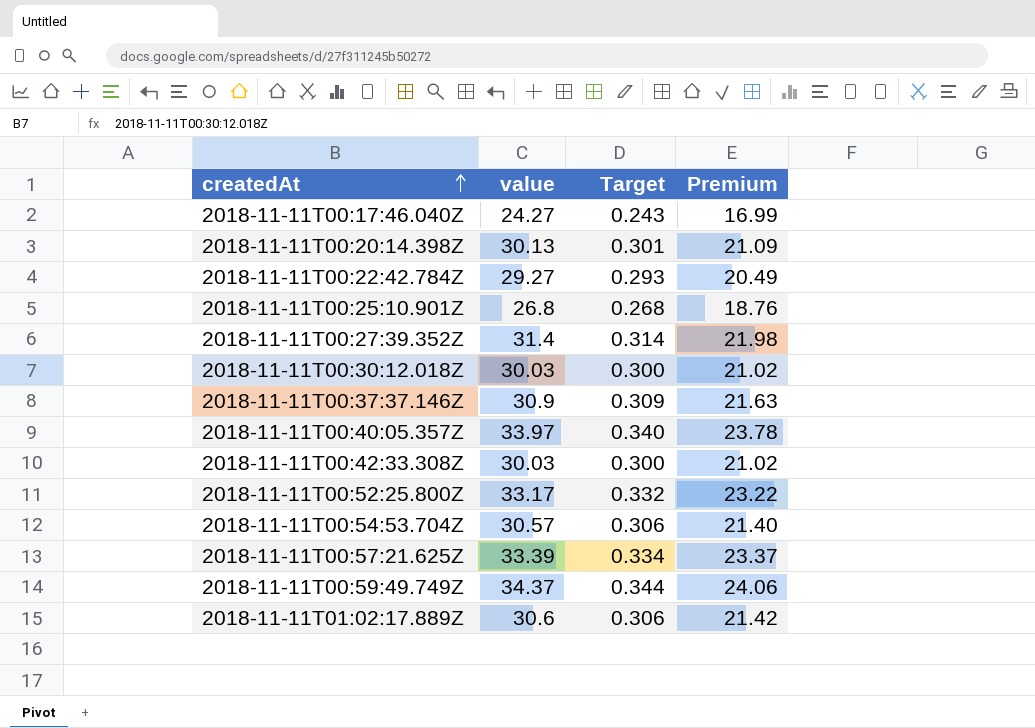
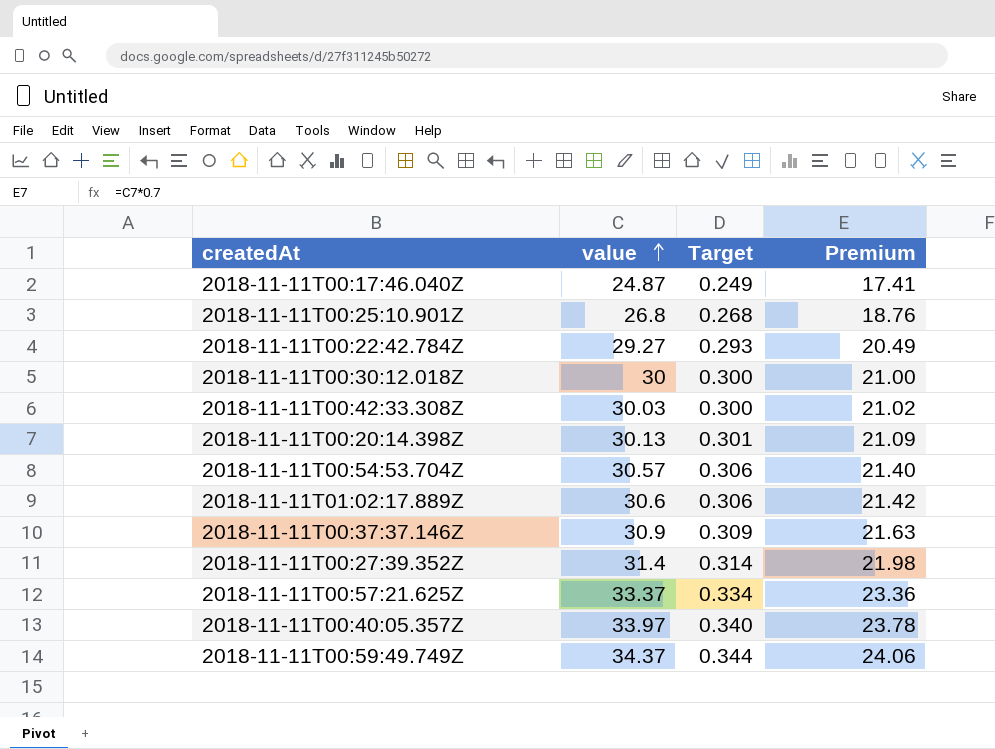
row order: createdAt ascending -> value ascending
row 2018-11-11T00:52:25.800Z: 33.17 | 0.332 | 23.22 -> none
2018-11-11T00:17:46.040Z | value: 24.27 -> 24.87
2018-11-11T00:17:46.040Z | Target: 0.243 -> 0.249
2018-11-11T00:17:46.040Z | Premium: 16.99 -> 17.41
2018-11-11T00:30:12.018Z | value: 30.03 -> 30
2018-11-11T00:30:12.018Z | Premium: 21.02 -> 21.00
2018-11-11T00:57:21.625Z | value: 33.39 -> 33.37
2018-11-11T00:57:21.625Z | Premium: 23.37 -> 23.36

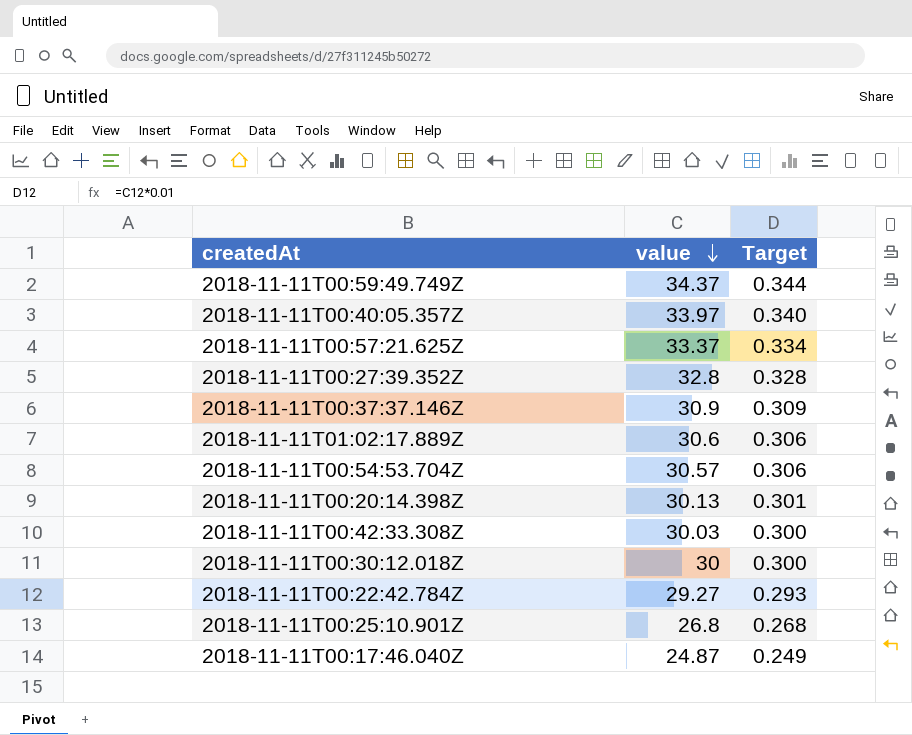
row order: value ascending -> value descending
column Premium | formula: [value] * 0.7 -> none
2018-11-11T00:27:39.352Z | value: 31.4 -> 32.8
2018-11-11T00:27:39.352Z | Target: 0.314 -> 0.328

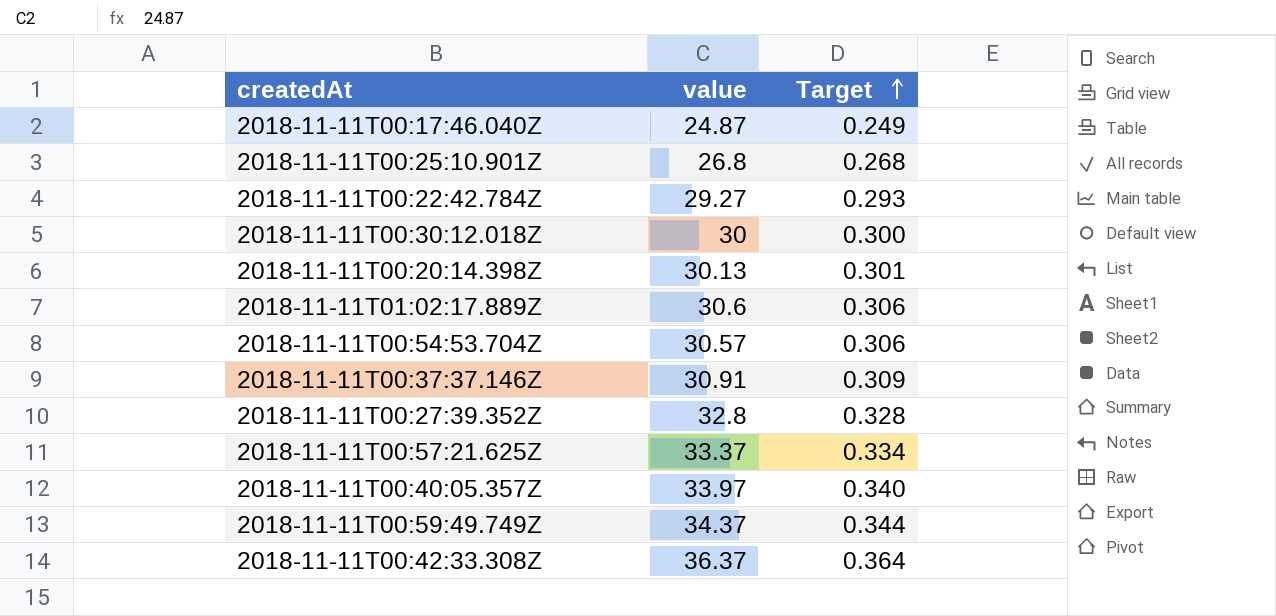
row order: value descending -> Target ascending
2018-11-11T00:37:37.146Z | value: 30.9 -> 30.91
2018-11-11T00:42:33.308Z | value: 30.03 -> 36.37
2018-11-11T00:42:33.308Z | Target: 0.300 -> 0.364

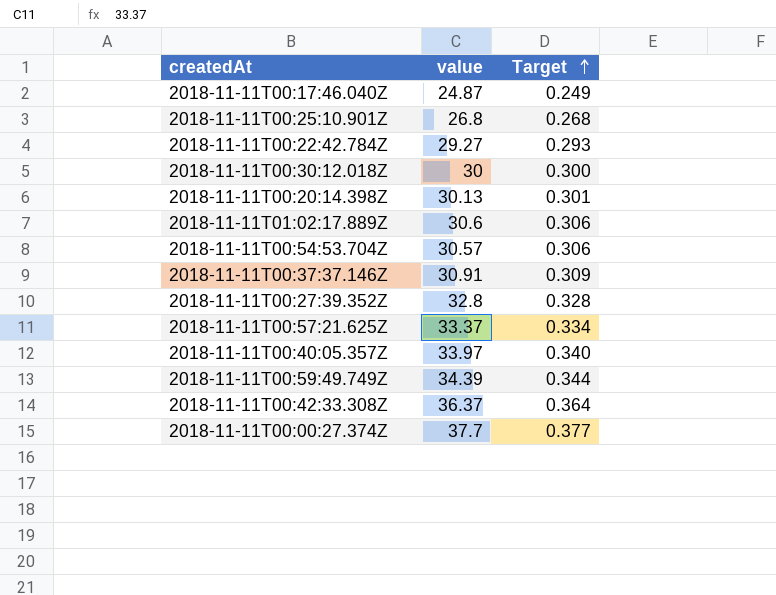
2018-11-11T00:59:49.749Z | value: 34.37 -> 34.39
row 2018-11-11T00:00:27.374Z: none -> 37.7 | 0.377

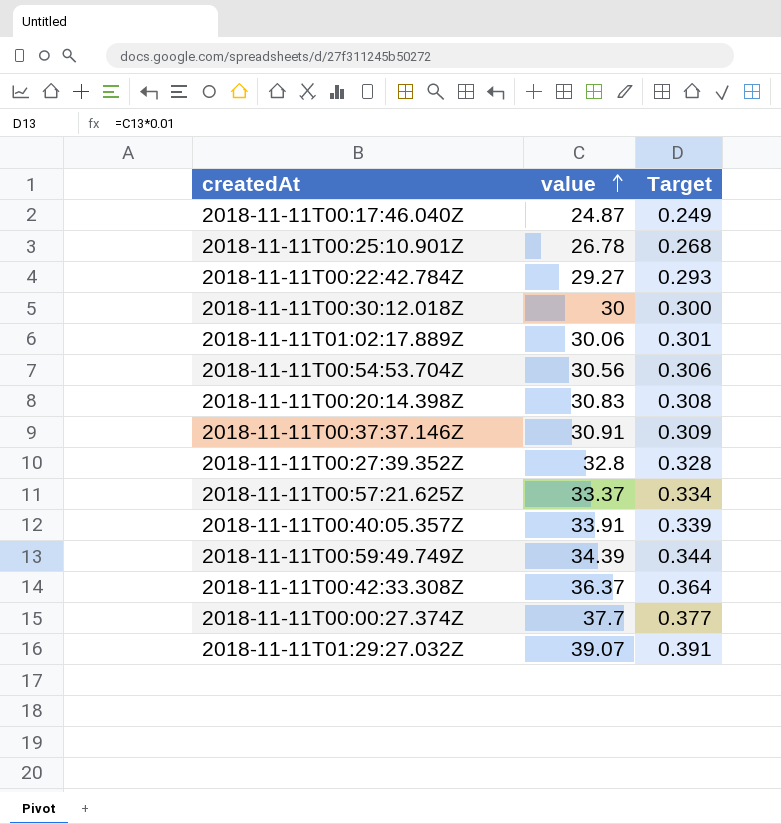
row order: Target ascending -> value ascending
2018-11-11T00:25:10.901Z | value: 26.8 -> 26.78
2018-11-11T01:02:17.889Z | value: 30.6 -> 30.06
2018-11-11T01:02:17.889Z | Target: 0.306 -> 0.301
2018-11-11T00:54:53.704Z | value: 30.57 -> 30.56
2018-11-11T00:20:14.398Z | value: 30.13 -> 30.83
2018-11-11T00:20:14.398Z | Target: 0.301 -> 0.308
2018-11-11T00:40:05.357Z | value: 33.97 -> 33.91
2018-11-11T00:40:05.357Z | Target: 0.340 -> 0.339
row 2018-11-11T01:29:27.032Z: none -> 39.07 | 0.391

